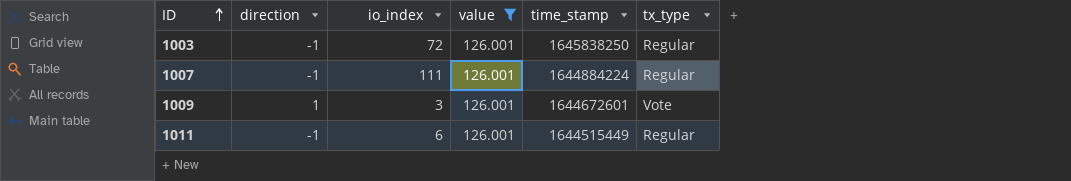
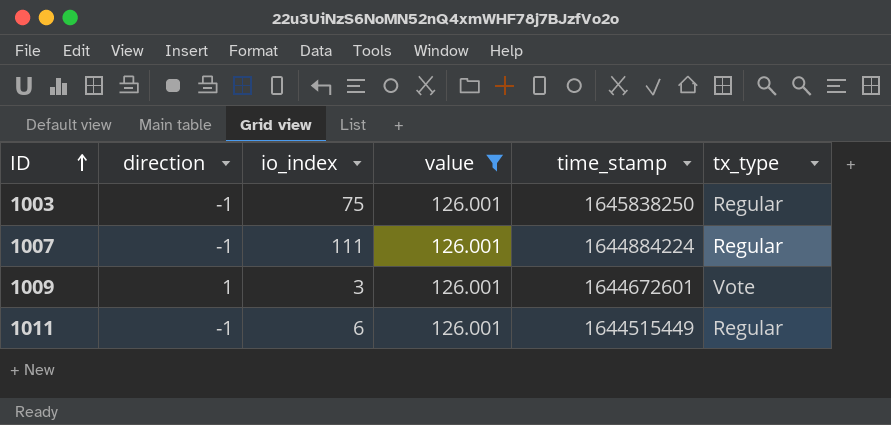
1003 | io_index: 72 -> 75

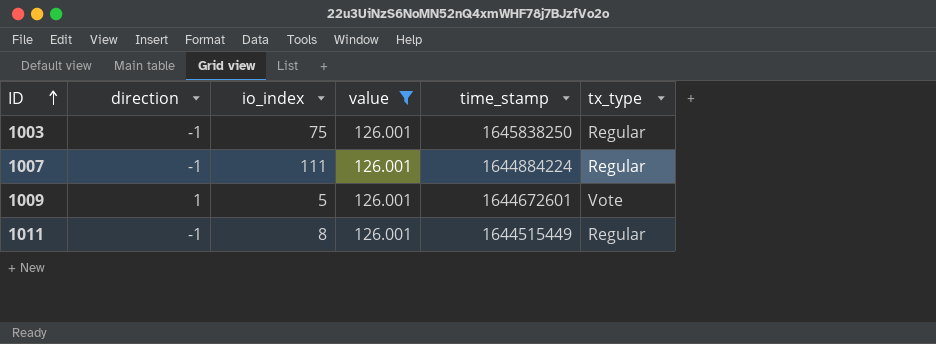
1009 | io_index: 3 -> 5
1011 | io_index: 6 -> 8

